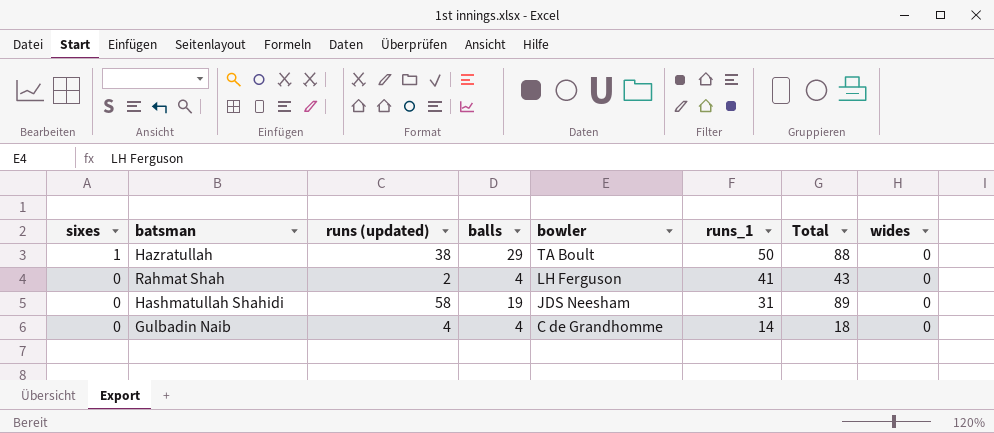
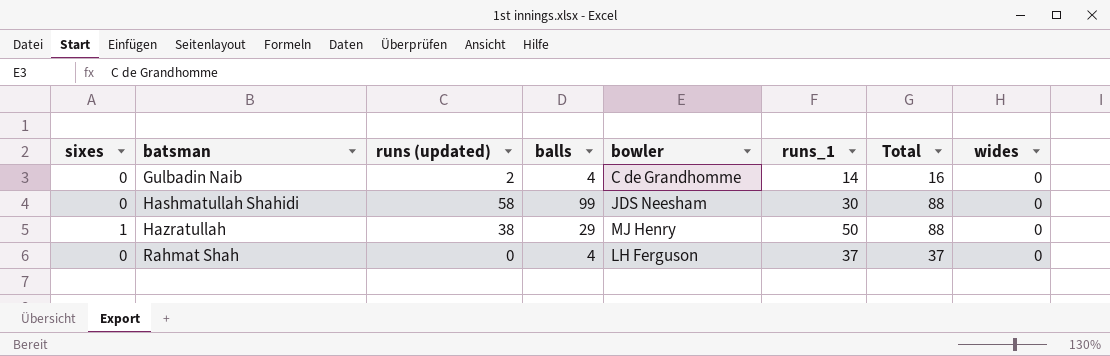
row order: sixes descending -> batsman ascending
Gulbadin Naib | runs (updated): 4 -> 2
Gulbadin Naib | Total: 18 -> 16
Hashmatullah Shahidi | balls: 19 -> 99
Hashmatullah Shahidi | runs_1: 31 -> 30
Hashmatullah Shahidi | Total: 89 -> 88
Hazratullah | bowler: TA Boult -> MJ Henry
Rahmat Shah | runs (updated): 2 -> 0
Rahmat Shah | runs_1: 41 -> 37
Rahmat Shah | Total: 43 -> 37

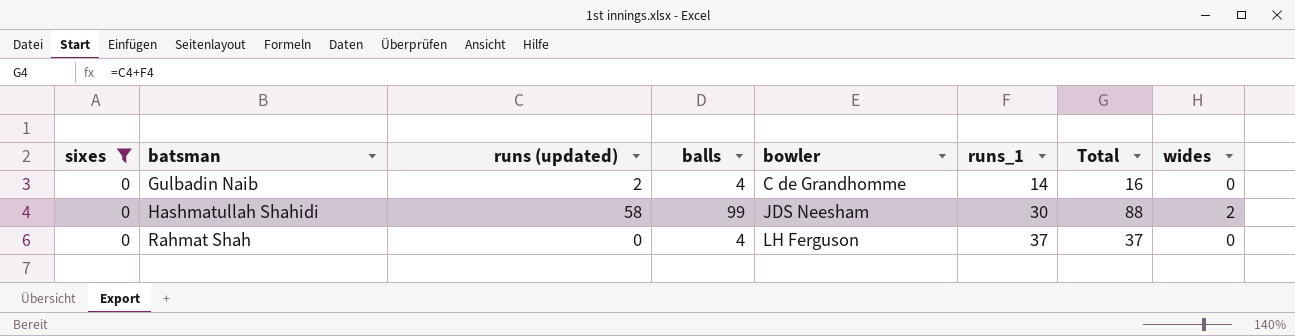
filter: none -> sixes = 0
Hashmatullah Shahidi | wides: 0 -> 2

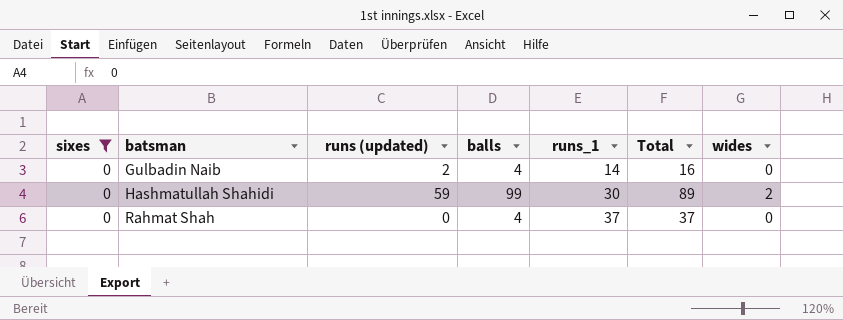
column bowler | position: 5 -> none
Hashmatullah Shahidi | runs (updated): 58 -> 59
Hashmatullah Shahidi | Total: 88 -> 89

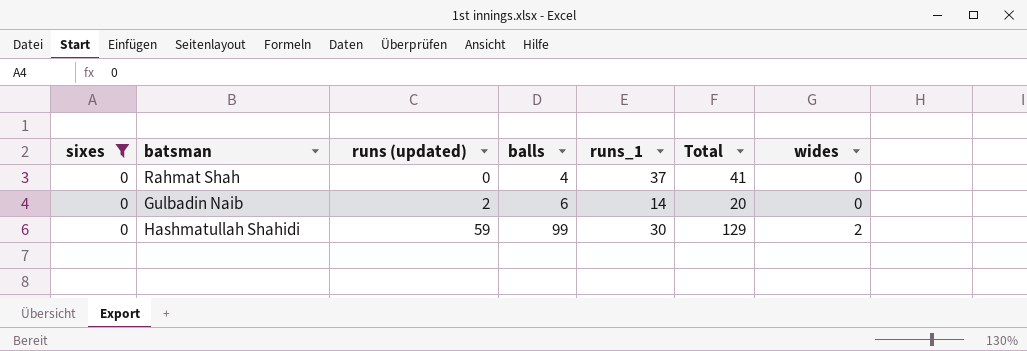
row order: batsman ascending -> runs (updated) ascending
column Total | formula: [runs (updated)] + [runs_1] -> [balls] + [runs_1]
Gulbadin Naib | balls: 4 -> 6

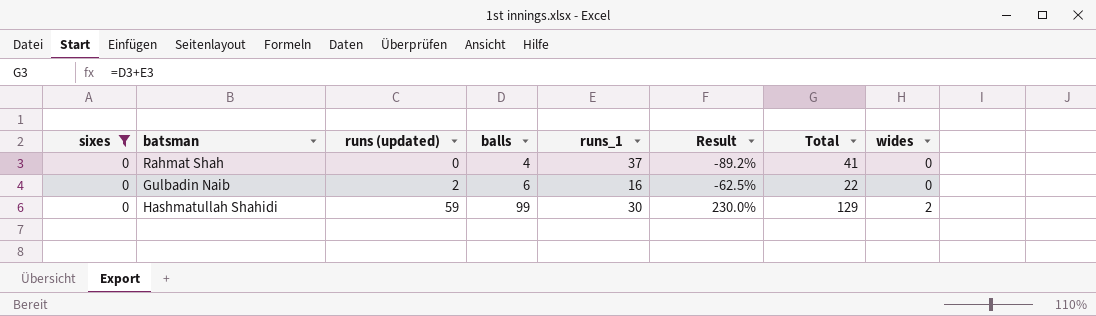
column Result | formula: none -> ([balls] - [runs_1]) / [runs_1]
Gulbadin Naib | runs_1: 14 -> 16
Gulbadin Naib | Total: 20 -> 22

